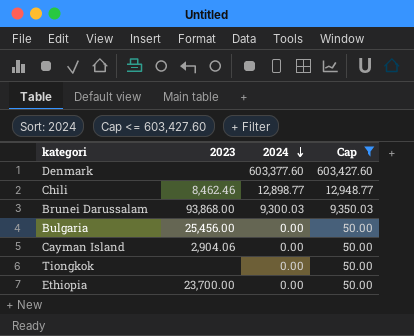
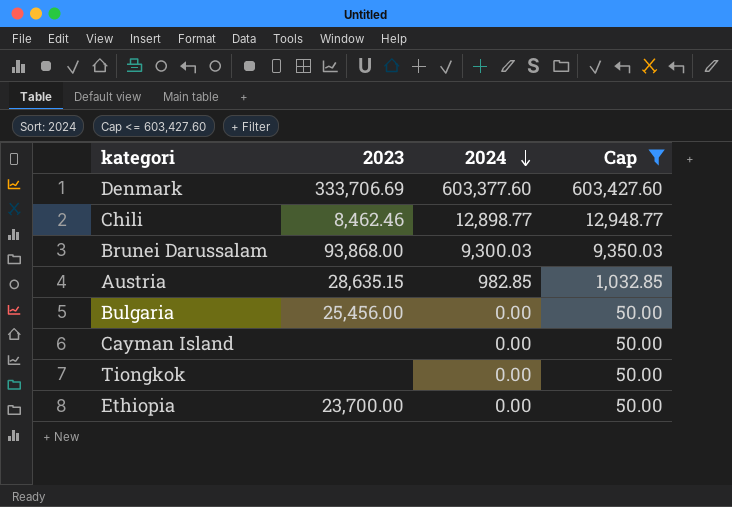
Denmark | 2023: none -> 333,706.69
row Austria: none -> 28,635.15 | 982.85 | 1,032.85
Cayman Island | 2023: 2,904.06 -> none

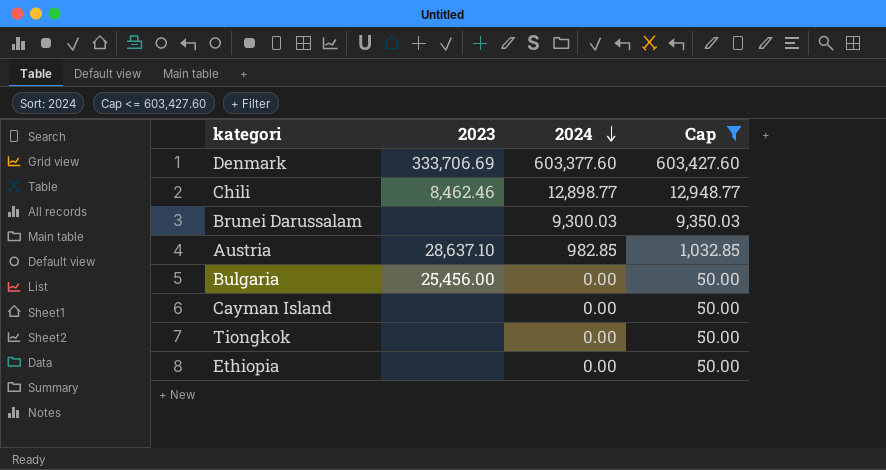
Brunei Darussalam | 2023: 93,868.00 -> none
Austria | 2023: 28,635.15 -> 28,637.10
Ethiopia | 2023: 23,700.00 -> none

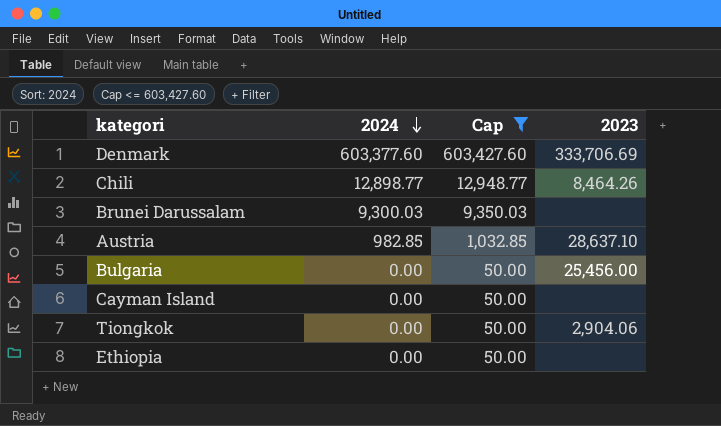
column 2023 | position: 2 -> 4
Chili | 2023: 8,462.46 -> 8,464.26
Tiongkok | 2023: none -> 2,904.06

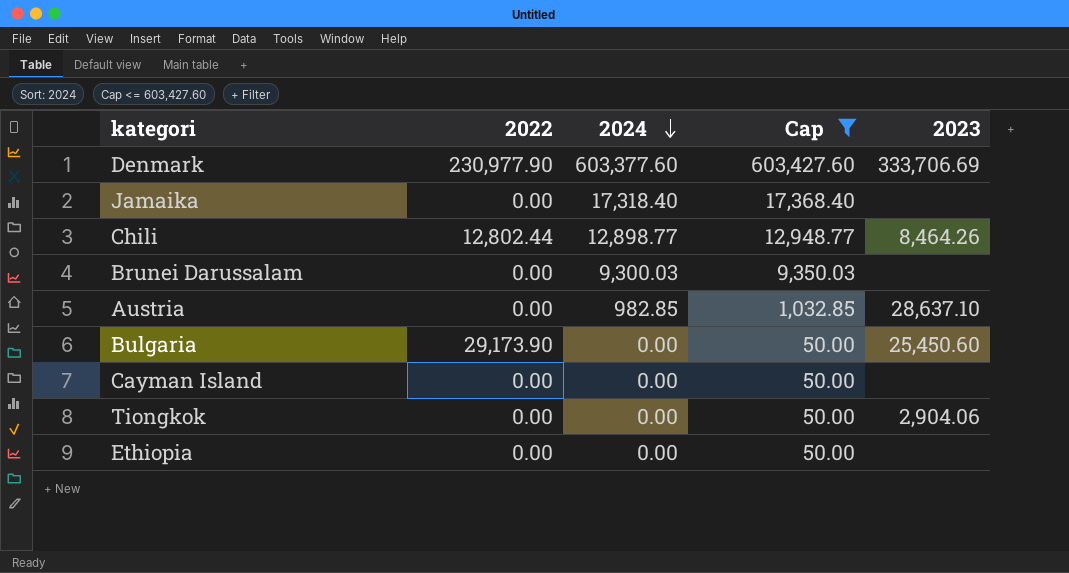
column 2022 | position: none -> 2
row Jamaika: none -> 0.00 | 17,318.40 | 17,368.40 | none
Bulgaria | 2023: 25,456.00 -> 25,450.60

